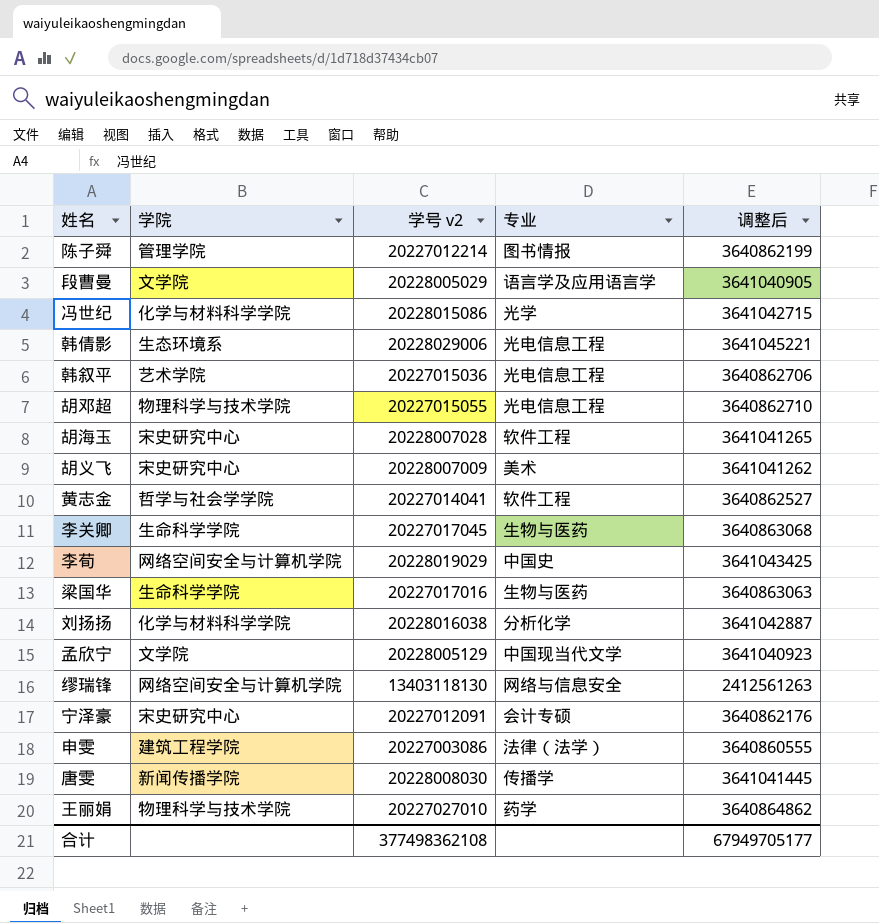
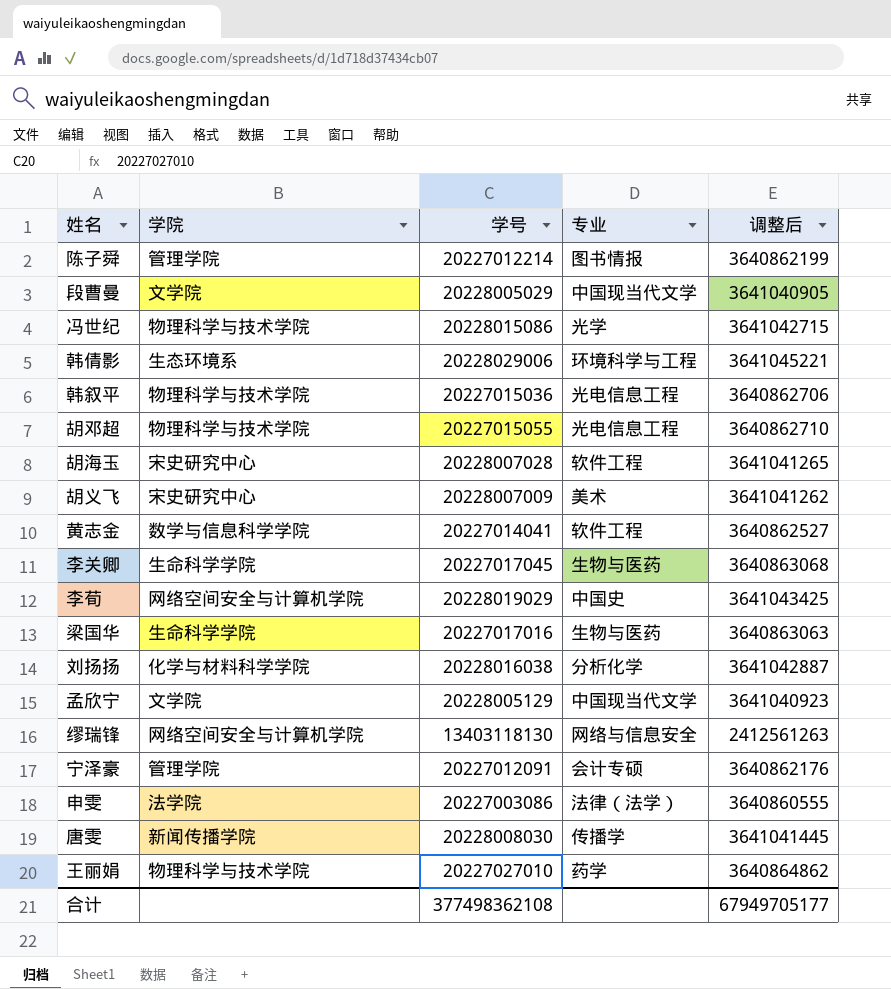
column name: 学号 v2 -> 学号
段曹曼 | 专业: 语言学及应用语言学 -> 中国现当代文学
冯世纪 | 学院: 化学与材料科学学院 -> 物理科学与技术学院
韩倩影 | 专业: 光电信息工程 -> 环境科学与工程
韩叙平 | 学院: 艺术学院 -> 物理科学与技术学院
黄志金 | 学院: 哲学与社会学学院 -> 数学与信息科学学院
宁泽豪 | 学院: 宋史研究中心 -> 管理学院
申雯 | 学院: 建筑工程学院 -> 法学院

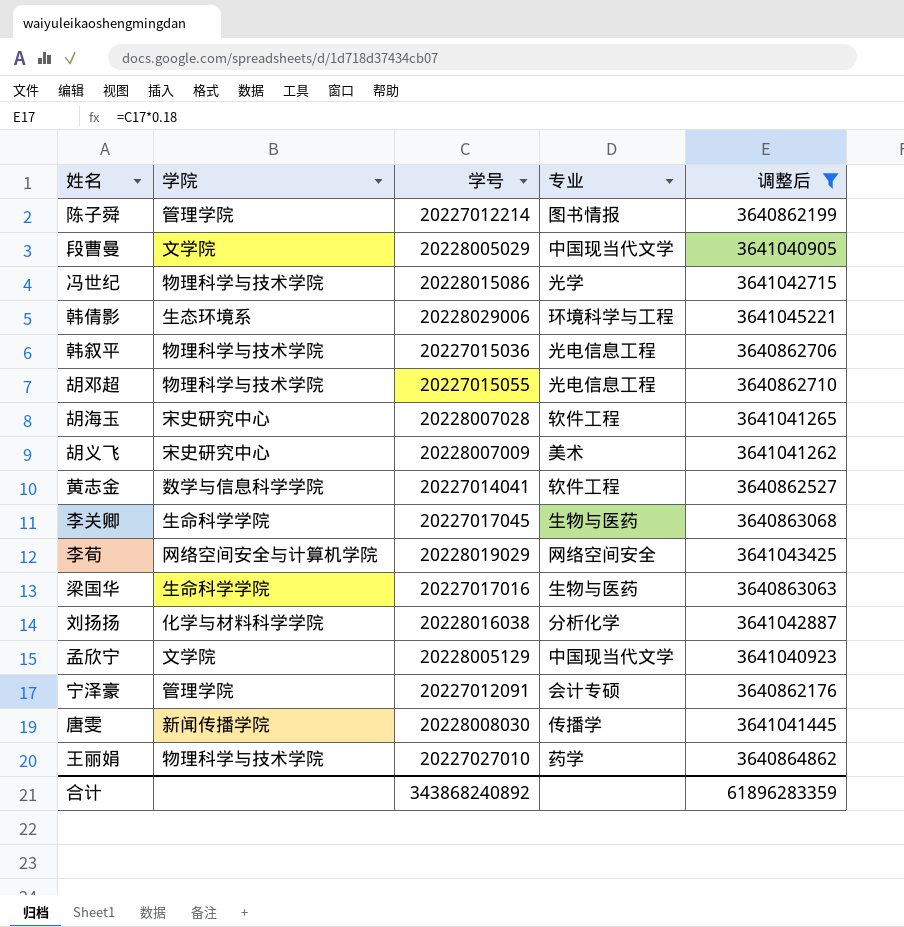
filter: none -> 调整后 >= 3640862176
李荀 | 专业: 中国史 -> 网络空间安全
合计 | 学号: 377498362108 -> 343868240892
合计 | 调整后: 67949705177 -> 61896283359

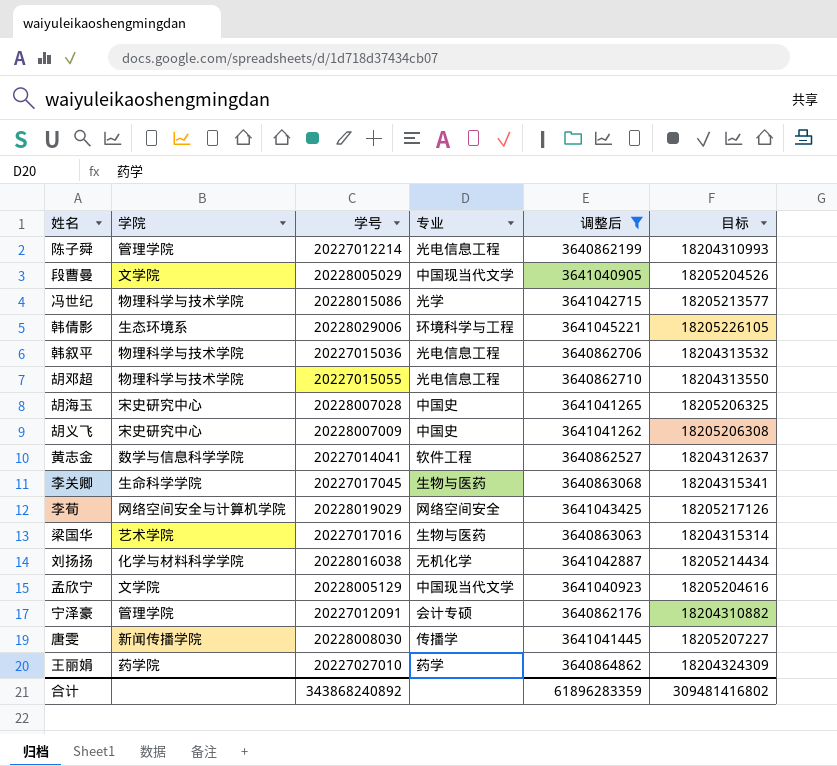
column 目标 | formula: none -> [学号] * 0.9
陈子舜 | 专业: 图书情报 -> 光电信息工程
胡海玉 | 专业: 软件工程 -> 中国史
胡义飞 | 专业: 美术 -> 中国史
梁国华 | 学院: 生命科学学院 -> 艺术学院
刘扬扬 | 专业: 分析化学 -> 无机化学
王丽娟 | 学院: 物理科学与技术学院 -> 药学院

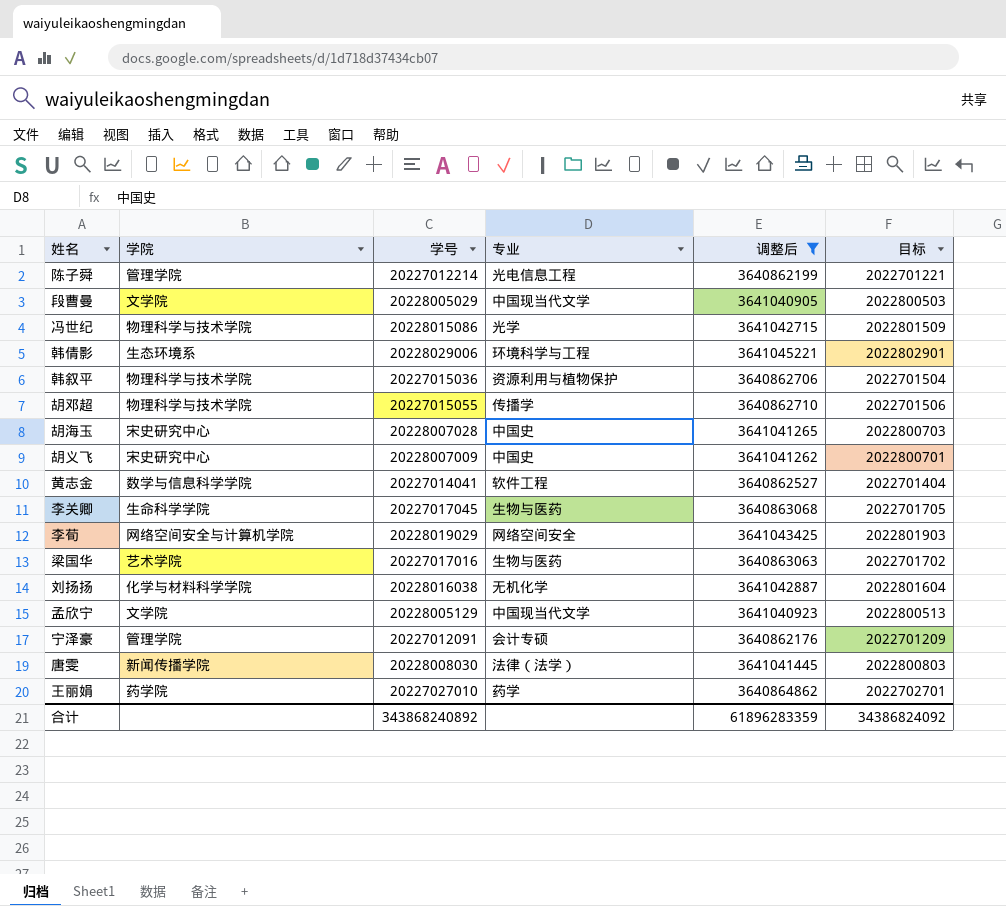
column 目标 | formula: [学号] * 0.9 -> [学号] * 0.1
韩叙平 | 专业: 光电信息工程 -> 资源利用与植物保护
胡邓超 | 专业: 光电信息工程 -> 传播学
唐雯 | 专业: 传播学 -> 法律（法学）
合计 | 目标: 309481416802 -> 34386824092

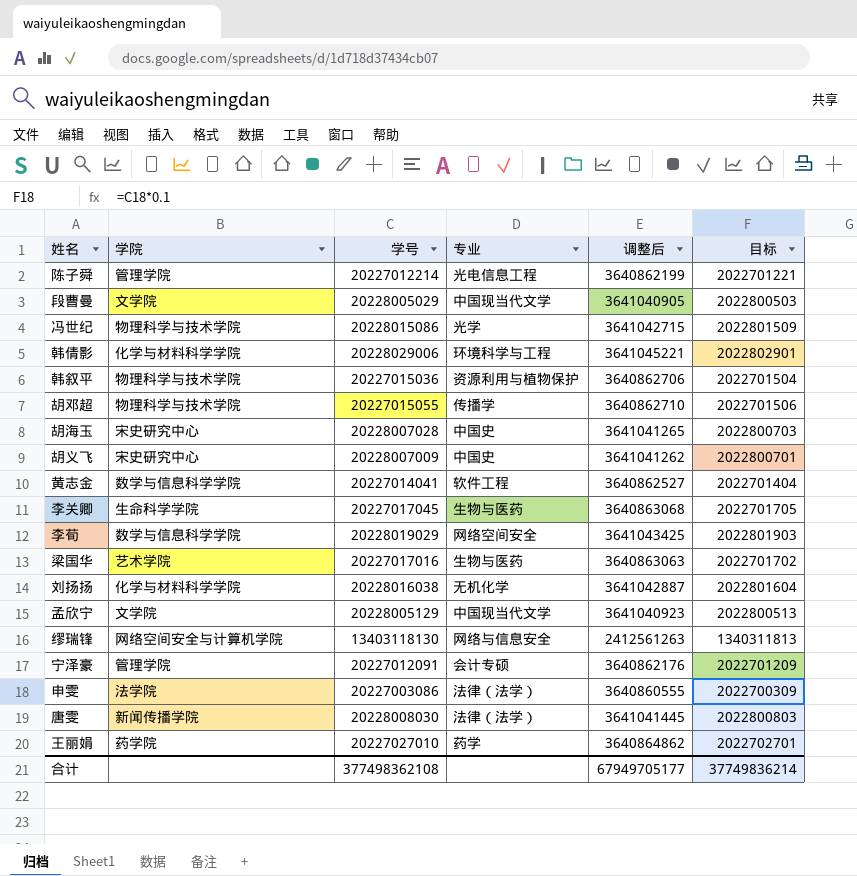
filter: 调整后 >= 3640862176 -> none
韩倩影 | 学院: 生态环境系 -> 化学与材料科学学院
李荀 | 学院: 网络空间安全与计算机学院 -> 数学与信息科学学院
合计 | 学号: 343868240892 -> 377498362108
合计 | 调整后: 61896283359 -> 67949705177
合计 | 目标: 34386824092 -> 37749836214

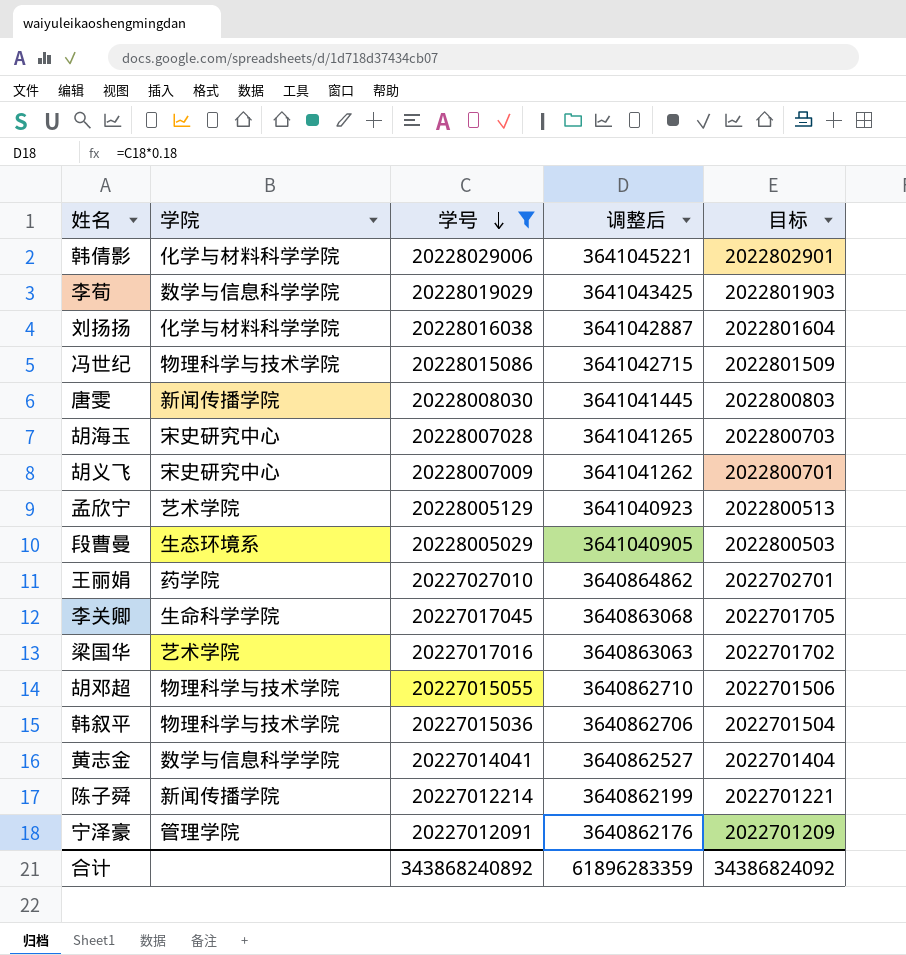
filter: none -> 学号 >= 20227012091
row order: none -> 学号 descending
column 专业 | position: 4 -> none
孟欣宁 | 学院: 文学院 -> 艺术学院
段曹曼 | 学院: 文学院 -> 生态环境系
陈子舜 | 学院: 管理学院 -> 新闻传播学院
合计 | 学号: 377498362108 -> 343868240892
合计 | 调整后: 67949705177 -> 61896283359
合计 | 目标: 37749836214 -> 34386824092

